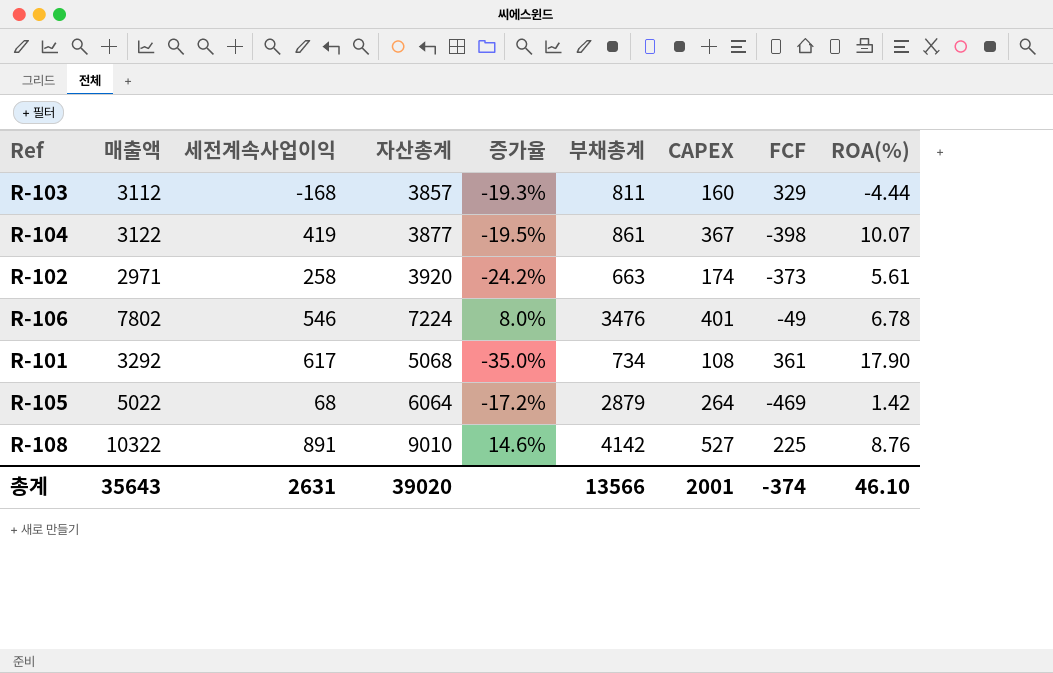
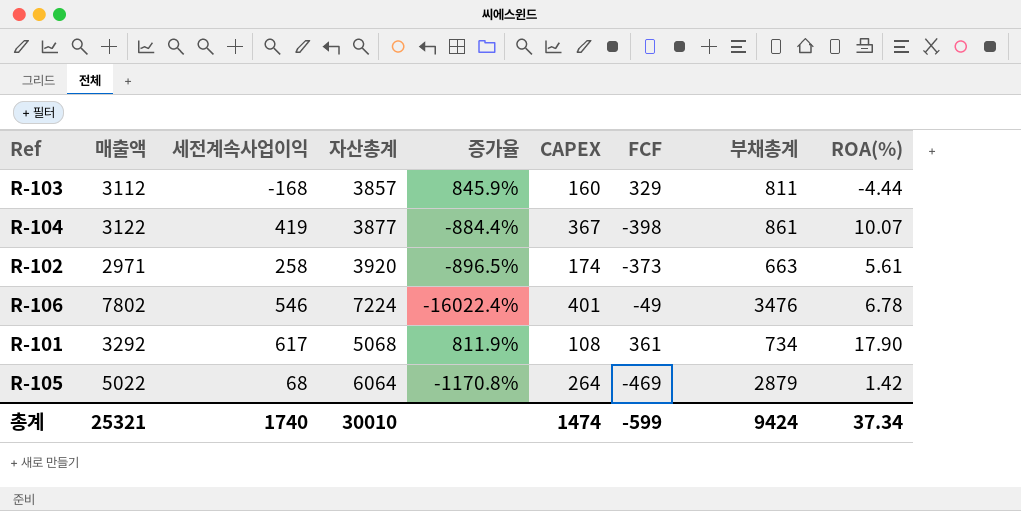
column 증가율 | formula: ([매출액] - [자산총계]) / [자산총계] -> ([매출액] - [FCF]) / [FCF]
column 부채총계 | position: 6 -> 8
row R-108: 10322 | 891 | 9010 | 14.6% | 4142 | 527 | 225 | 8.76 -> none
총계 | 매출액: 35643 -> 25321
총계 | 세전계속사업이익: 2631 -> 1740
총계 | 자산총계: 39020 -> 30010
총계 | CAPEX: 2001 -> 1474
총계 | FCF: -374 -> -599
총계 | 부채총계: 13566 -> 9424
총계 | ROA(%): 46.10 -> 37.34

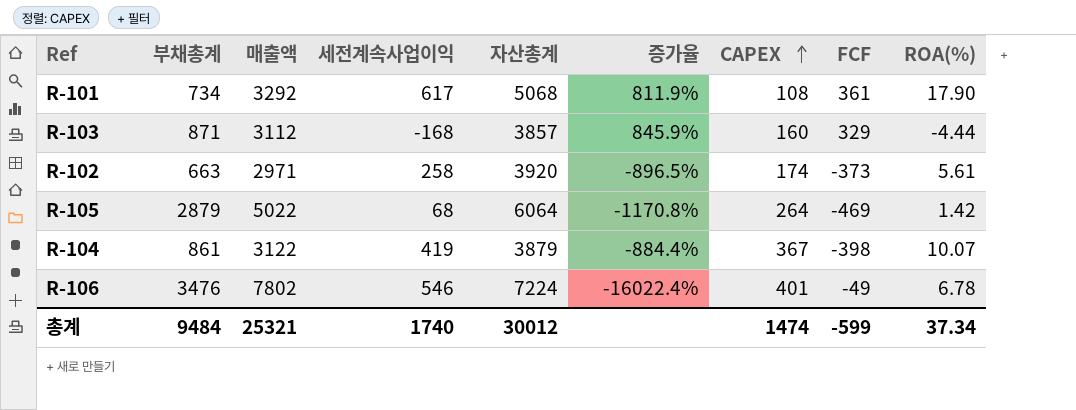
row order: none -> CAPEX ascending
column 부채총계 | position: 8 -> 2
R-103 | 부채총계: 811 -> 871
R-104 | 자산총계: 3877 -> 3879
총계 | 부채총계: 9424 -> 9484
총계 | 자산총계: 30010 -> 30012

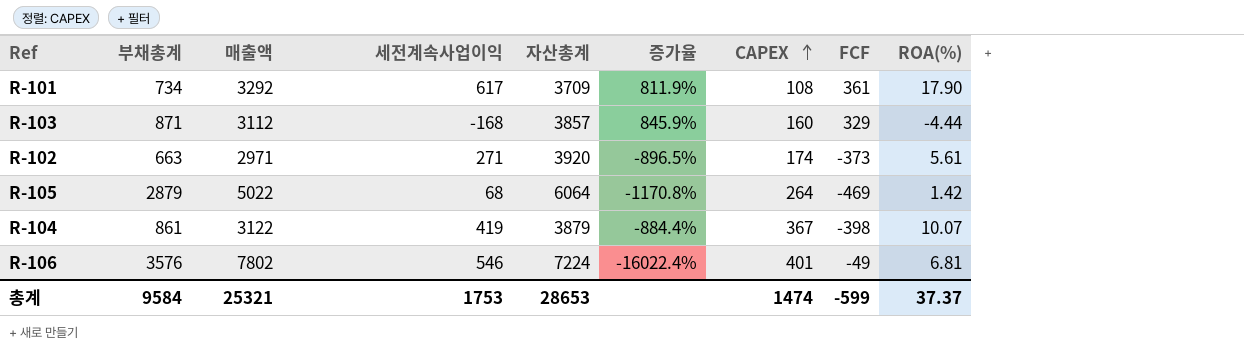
R-101 | 자산총계: 5068 -> 3709
R-102 | 세전계속사업이익: 258 -> 271
R-106 | 부채총계: 3476 -> 3576
R-106 | ROA(%): 6.78 -> 6.81
총계 | 부채총계: 9484 -> 9584
총계 | 세전계속사업이익: 1740 -> 1753
총계 | 자산총계: 30012 -> 28653
총계 | ROA(%): 37.34 -> 37.37

